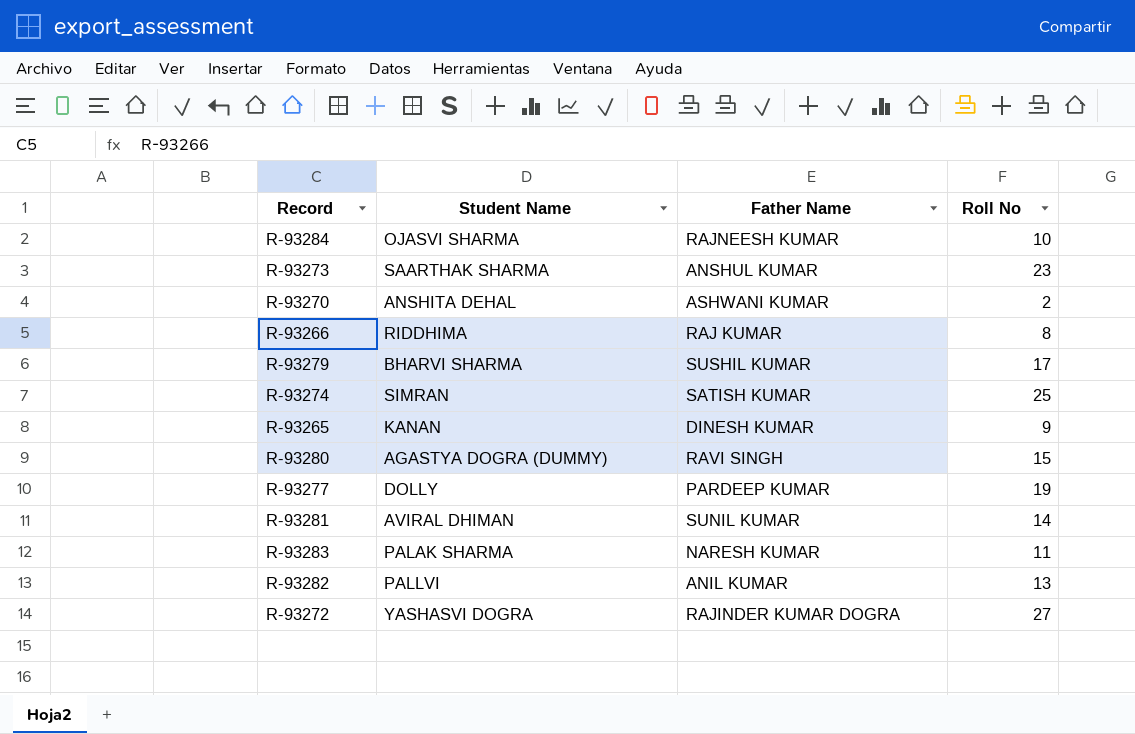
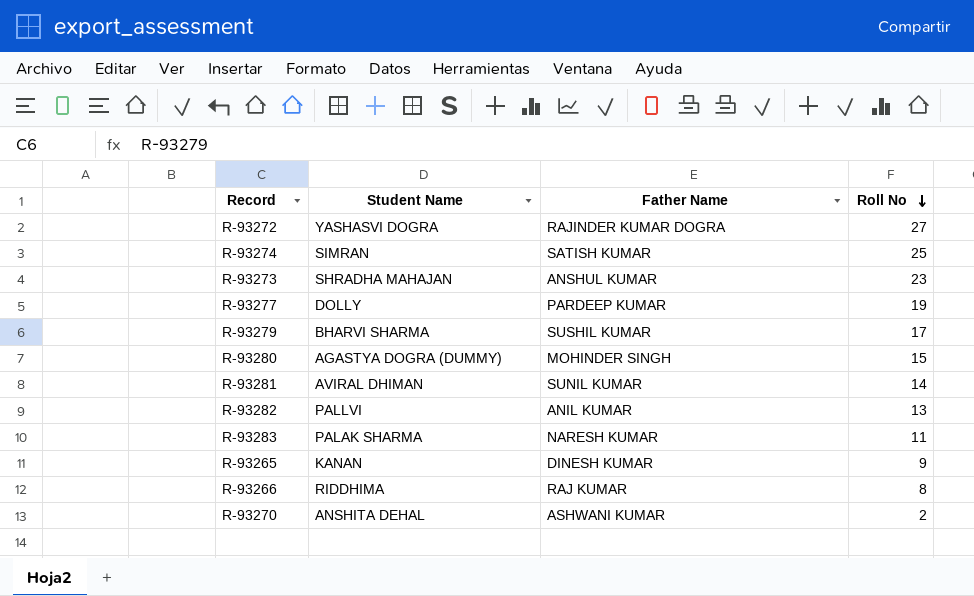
row order: none -> Roll No descending
row R-93284: OJASVI SHARMA | RAJNEESH KUMAR | 10 -> none
R-93273 | Student Name: SAARTHAK SHARMA -> SHRADHA MAHAJAN
R-93280 | Father Name: RAVI SINGH -> MOHINDER SINGH

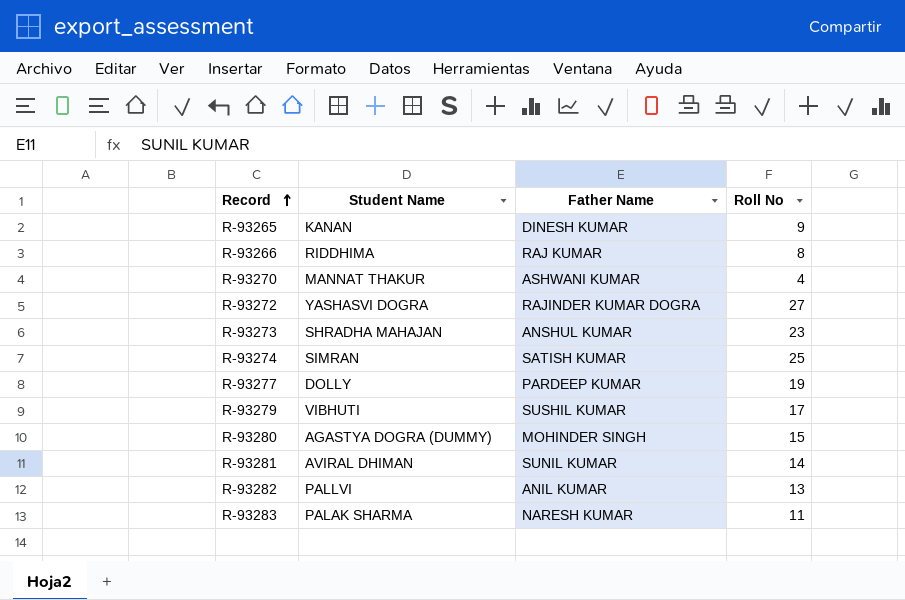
row order: Roll No descending -> Record ascending
R-93270 | Student Name: ANSHITA DEHAL -> MANNAT THAKUR
R-93270 | Roll No: 2 -> 4
R-93279 | Student Name: BHARVI SHARMA -> VIBHUTI

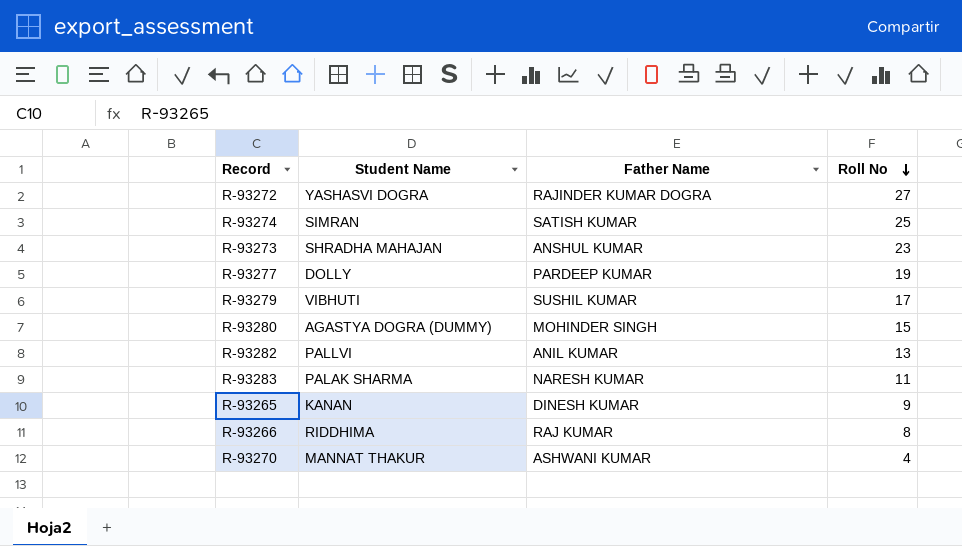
row order: Record ascending -> Roll No descending
row R-93281: AVIRAL DHIMAN | SUNIL KUMAR | 14 -> none

